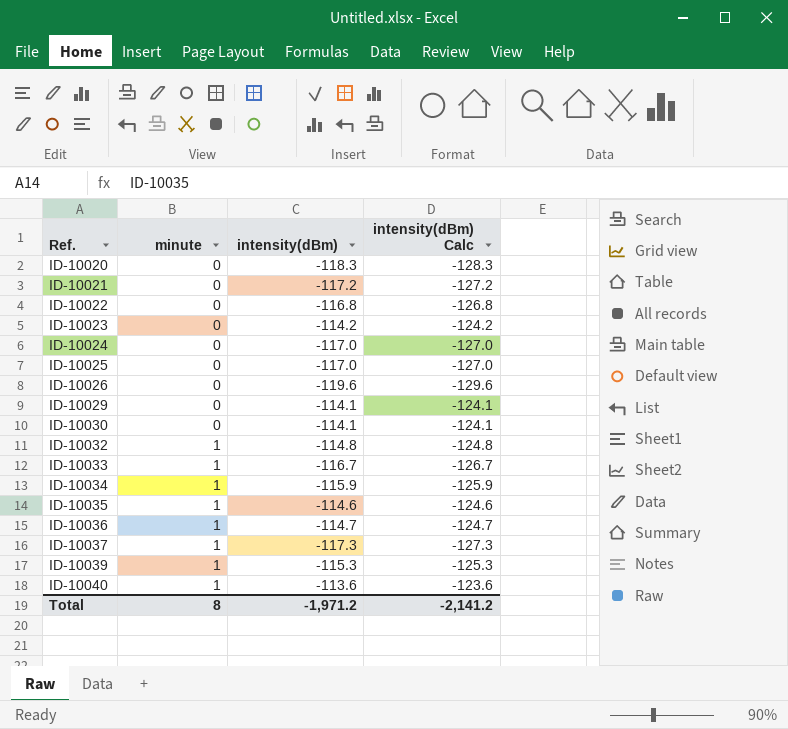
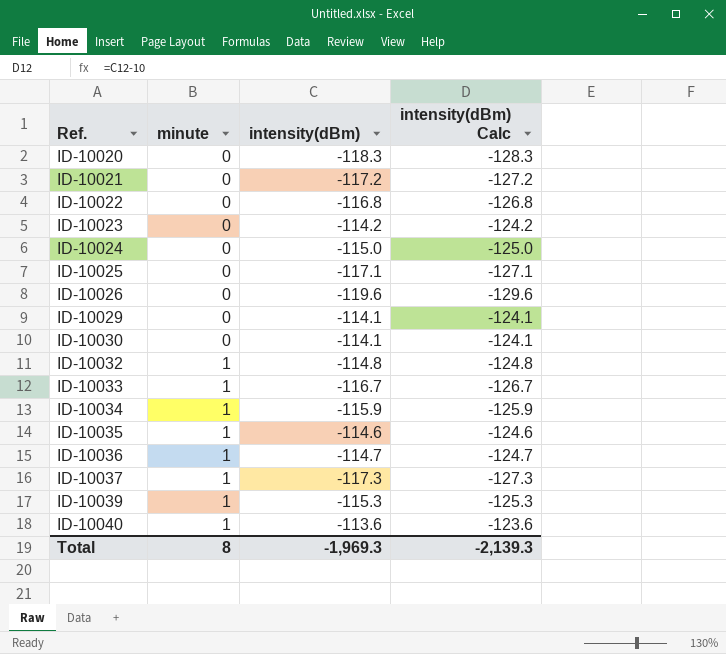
ID-10024 | intensity(dBm): -117.0 -> -115.0
ID-10024 | intensity(dBm) Calc: -127.0 -> -125.0
ID-10025 | intensity(dBm): -117.0 -> -117.1
ID-10025 | intensity(dBm) Calc: -127.0 -> -127.1
Total | intensity(dBm): -1,971.2 -> -1,969.3
Total | intensity(dBm) Calc: -2,141.2 -> -2,139.3

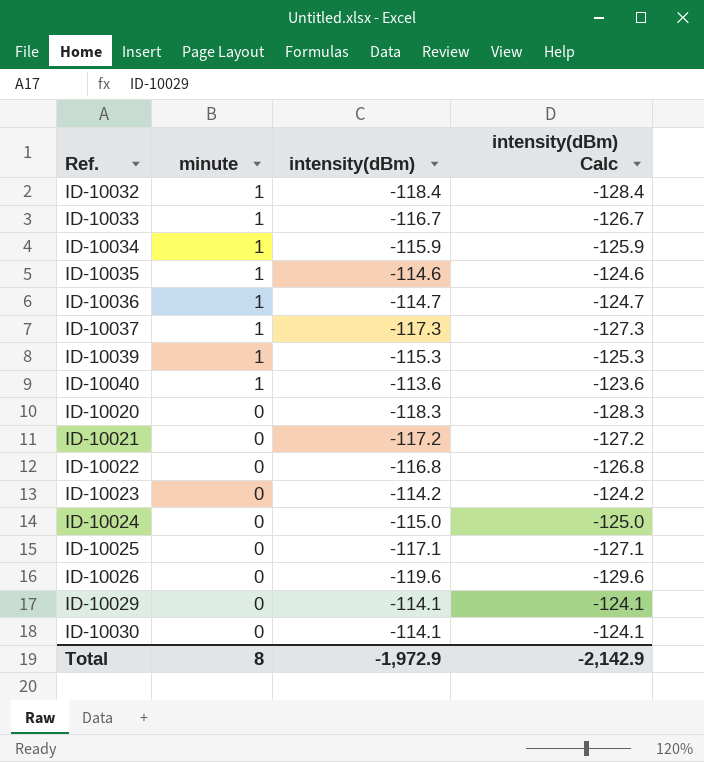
row order: Ref. ascending -> minute descending
ID-10032 | intensity(dBm): -114.8 -> -118.4
ID-10032 | intensity(dBm) Calc: -124.8 -> -128.4
Total | intensity(dBm): -1,969.3 -> -1,972.9
Total | intensity(dBm) Calc: -2,139.3 -> -2,142.9

